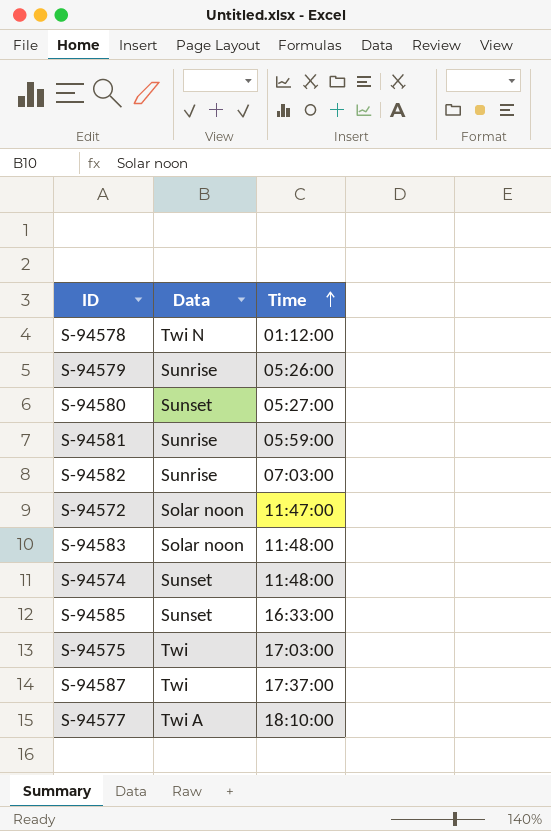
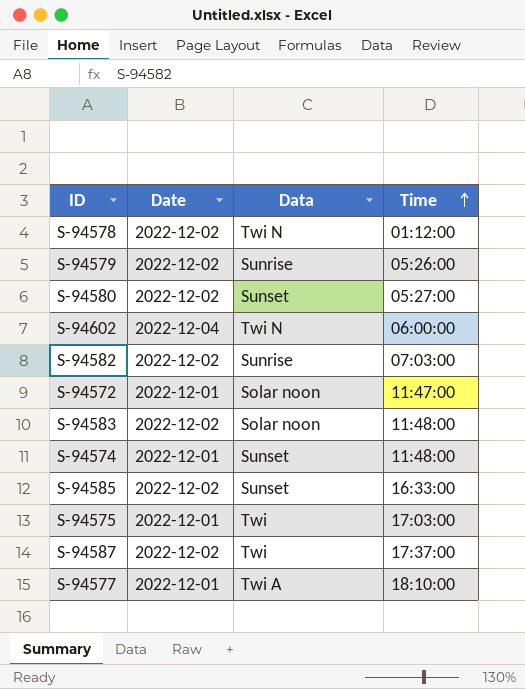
column Date | position: none -> 2
row S-94581: Sunrise | 05:59:00 -> none
row S-94602: none -> 2022-12-04 | Twi N | 06:00:00

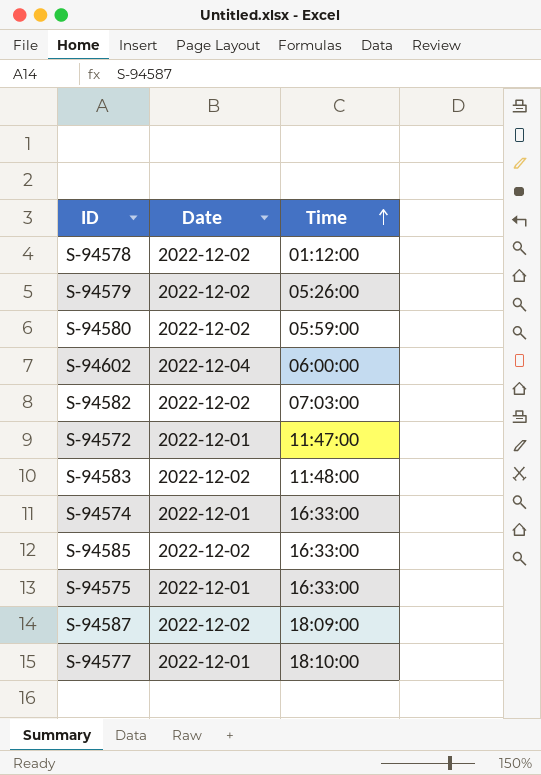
column Data | position: 3 -> none
S-94580 | Time: 05:27:00 -> 05:59:00
S-94574 | Time: 11:48:00 -> 16:33:00
S-94575 | Time: 17:03:00 -> 16:33:00
S-94587 | Time: 17:37:00 -> 18:09:00

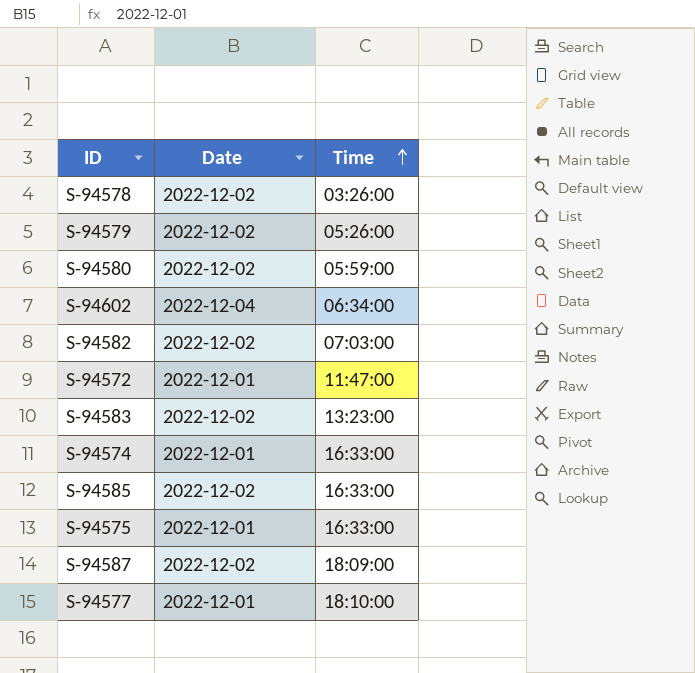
S-94578 | Time: 01:12:00 -> 03:26:00
S-94602 | Time: 06:00:00 -> 06:34:00
S-94583 | Time: 11:48:00 -> 13:23:00

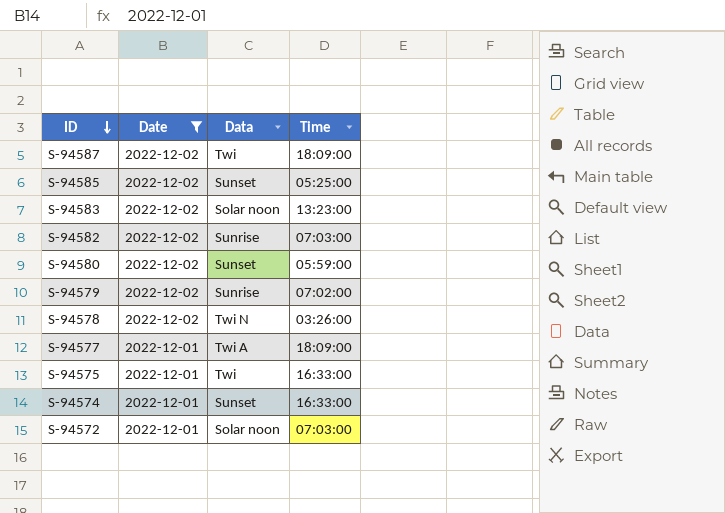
filter: none -> Date != 2022-12-04
row order: Time ascending -> ID descending
column Data | position: none -> 3
S-94585 | Time: 16:33:00 -> 05:25:00
S-94579 | Time: 05:26:00 -> 07:02:00
S-94577 | Time: 18:10:00 -> 18:09:00
S-94572 | Time: 11:47:00 -> 07:03:00

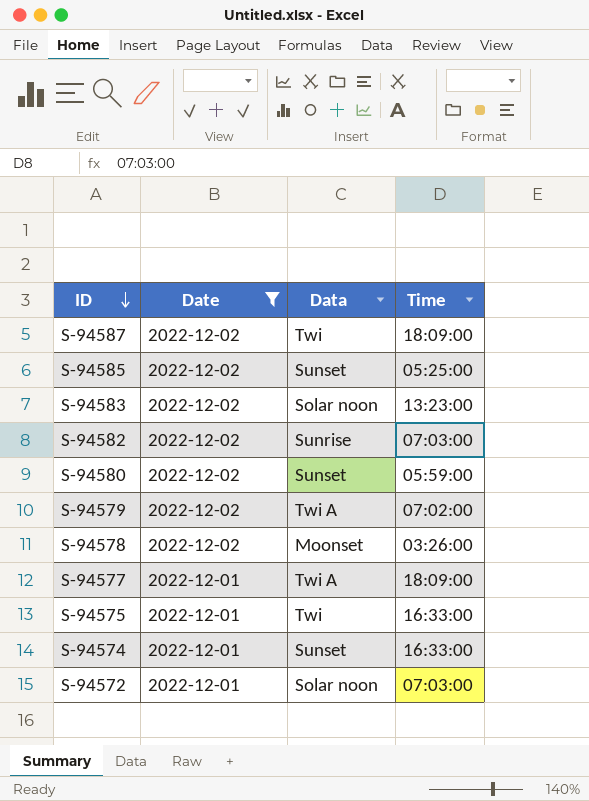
S-94579 | Data: Sunrise -> Twi A
S-94578 | Data: Twi N -> Moonset

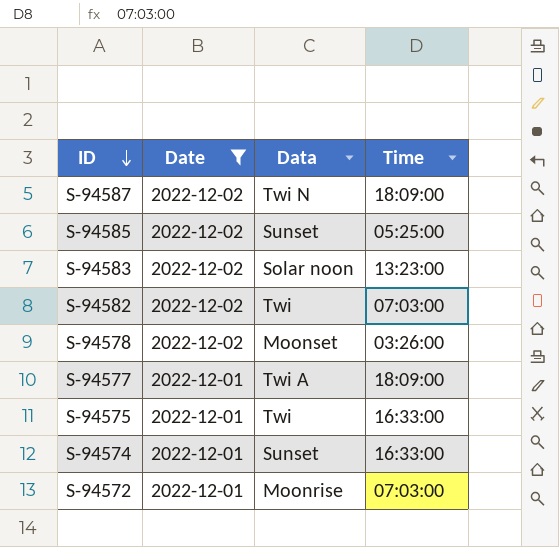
row S-94580: 2022-12-02 | Sunset | 05:59:00 -> none
row S-94579: 2022-12-02 | Twi A | 07:02:00 -> none
S-94587 | Data: Twi -> Twi N
S-94582 | Data: Sunrise -> Twi
S-94572 | Data: Solar noon -> Moonrise

